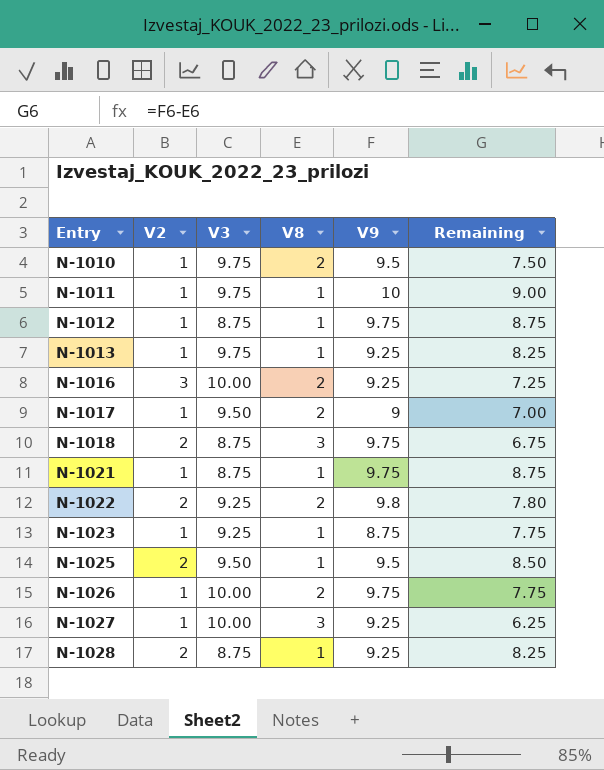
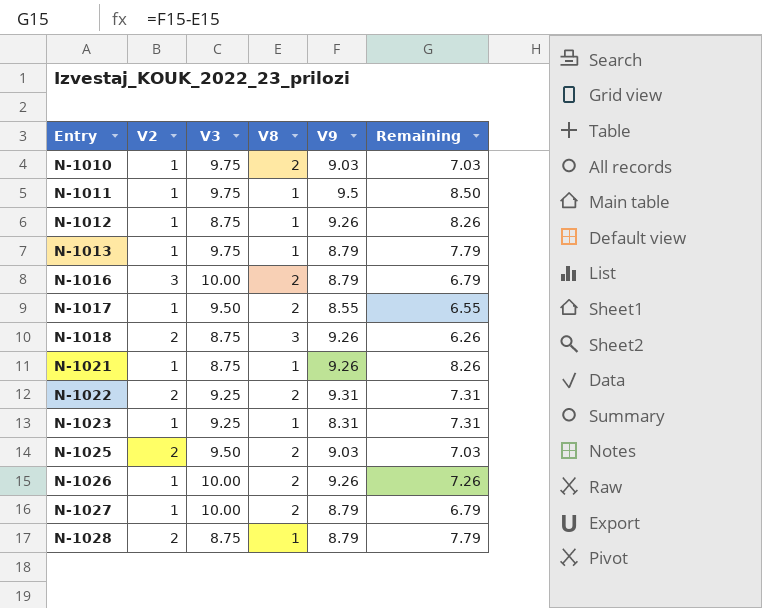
N-1010 | V9: 9.5 -> 9.03
N-1010 | Remaining: 7.50 -> 7.03
N-1011 | V9: 10 -> 9.5
N-1011 | Remaining: 9.00 -> 8.50
N-1012 | V9: 9.75 -> 9.26
N-1012 | Remaining: 8.75 -> 8.26
N-1013 | V9: 9.25 -> 8.79
N-1013 | Remaining: 8.25 -> 7.79
N-1016 | V9: 9.25 -> 8.79
N-1016 | Remaining: 7.25 -> 6.79
N-1017 | V9: 9 -> 8.55
N-1017 | Remaining: 7.00 -> 6.55
N-1018 | V9: 9.75 -> 9.26
N-1018 | Remaining: 6.75 -> 6.26
N-1021 | V9: 9.75 -> 9.26
N-1021 | Remaining: 8.75 -> 8.26
N-1022 | V9: 9.8 -> 9.31
N-1022 | Remaining: 7.80 -> 7.31
N-1023 | V9: 8.75 -> 8.31
N-1023 | Remaining: 7.75 -> 7.31
N-1025 | V8: 1 -> 2
N-1025 | V9: 9.5 -> 9.03
N-1025 | Remaining: 8.50 -> 7.03
N-1026 | V9: 9.75 -> 9.26
N-1026 | Remaining: 7.75 -> 7.26
N-1027 | V8: 3 -> 2
N-1027 | V9: 9.25 -> 8.79
N-1027 | Remaining: 6.25 -> 6.79
N-1028 | V9: 9.25 -> 8.79
N-1028 | Remaining: 8.25 -> 7.79

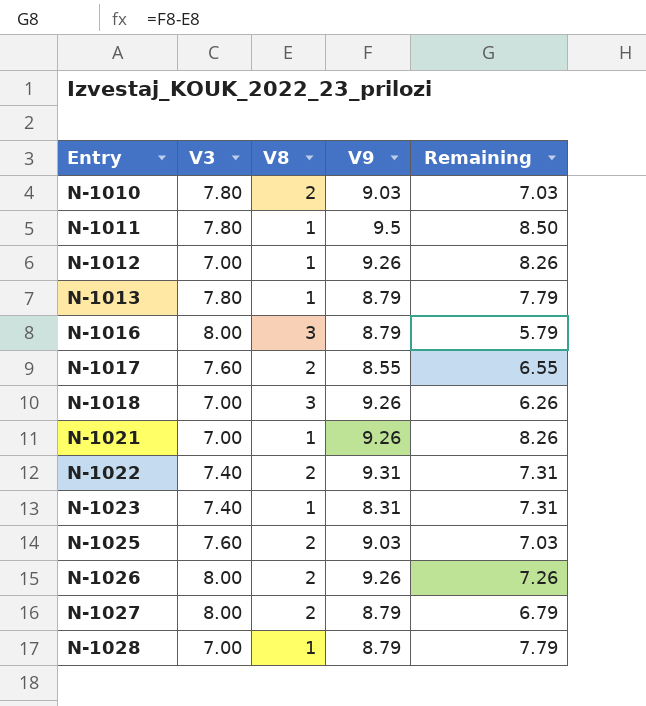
column V2 | position: 2 -> none
N-1010 | V3: 9.75 -> 7.80
N-1011 | V3: 9.75 -> 7.80
N-1012 | V3: 8.75 -> 7.00
N-1013 | V3: 9.75 -> 7.80
N-1016 | V3: 10.00 -> 8.00
N-1016 | V8: 2 -> 3
N-1016 | Remaining: 6.79 -> 5.79
N-1017 | V3: 9.50 -> 7.60
N-1018 | V3: 8.75 -> 7.00
N-1021 | V3: 8.75 -> 7.00
N-1022 | V3: 9.25 -> 7.40
N-1023 | V3: 9.25 -> 7.40
N-1025 | V3: 9.50 -> 7.60
N-1026 | V3: 10.00 -> 8.00
N-1027 | V3: 10.00 -> 8.00
N-1028 | V3: 8.75 -> 7.00

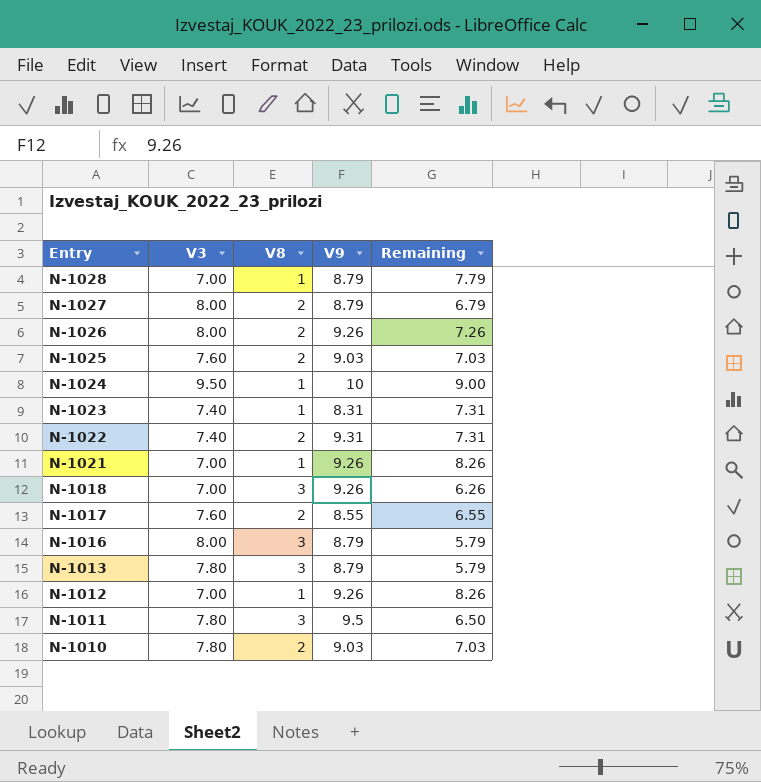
row order: Entry ascending -> Entry descending
row N-1024: none -> 9.50 | 1 | 10 | 9.00
N-1013 | V8: 1 -> 3
N-1013 | Remaining: 7.79 -> 5.79
N-1011 | V8: 1 -> 3
N-1011 | Remaining: 8.50 -> 6.50

